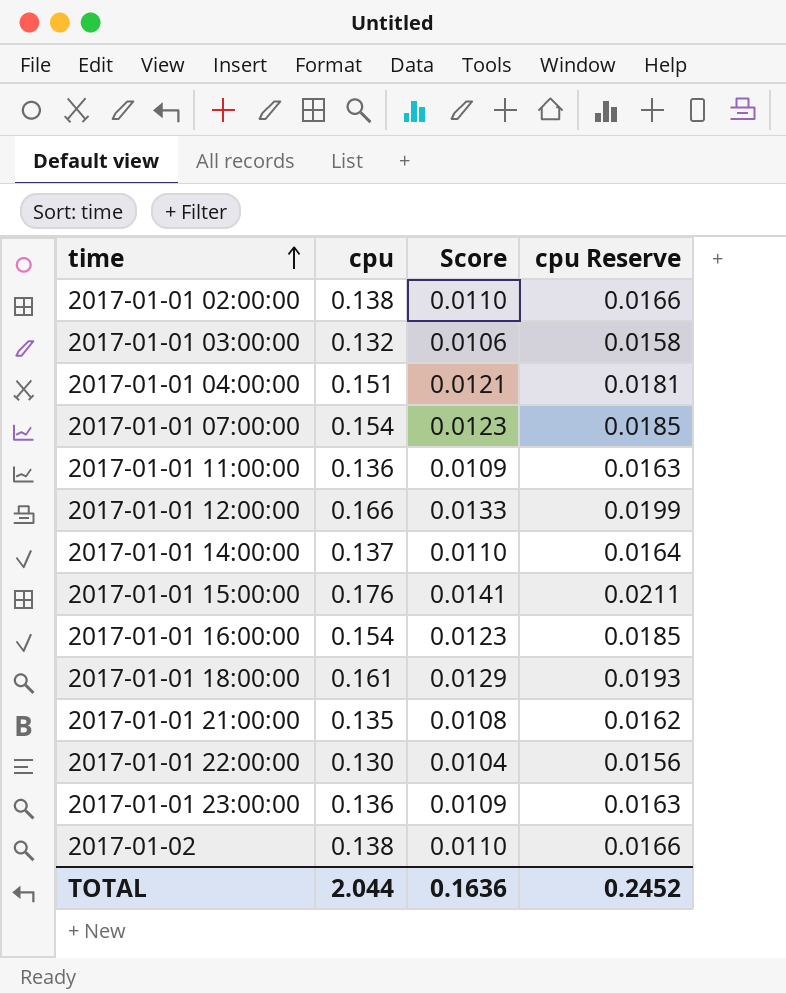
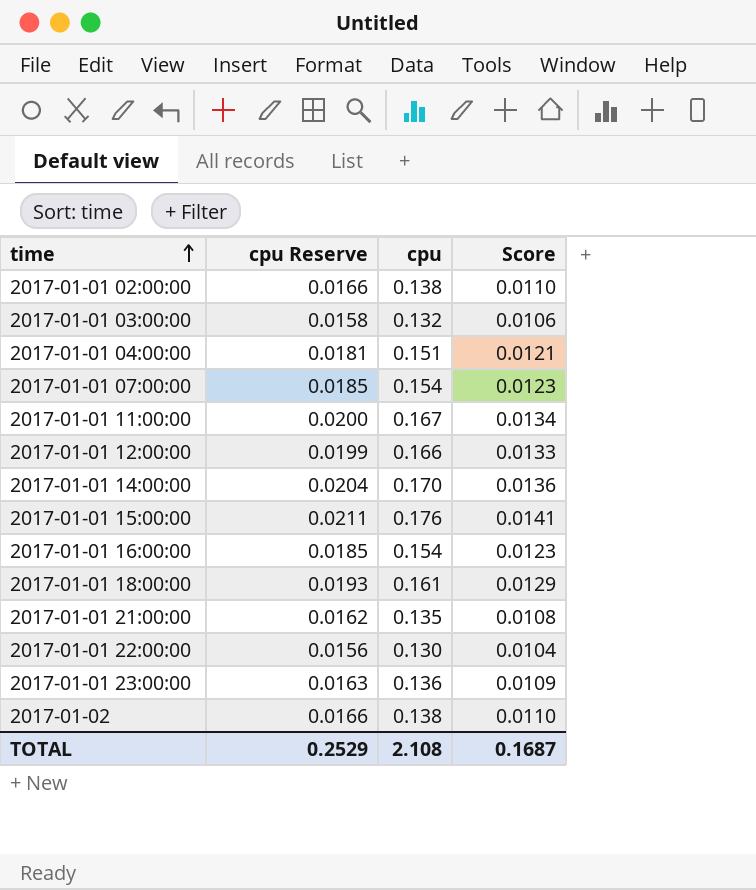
column cpu Reserve | position: 4 -> 2
2017-01-01 11:00:00 | cpu Reserve: 0.0163 -> 0.0200
2017-01-01 11:00:00 | cpu: 0.136 -> 0.167
2017-01-01 11:00:00 | Score: 0.0109 -> 0.0134
2017-01-01 14:00:00 | cpu Reserve: 0.0164 -> 0.0204
2017-01-01 14:00:00 | cpu: 0.137 -> 0.170
2017-01-01 14:00:00 | Score: 0.0110 -> 0.0136
TOTAL | cpu Reserve: 0.2452 -> 0.2529
TOTAL | cpu: 2.044 -> 2.108
TOTAL | Score: 0.1636 -> 0.1687

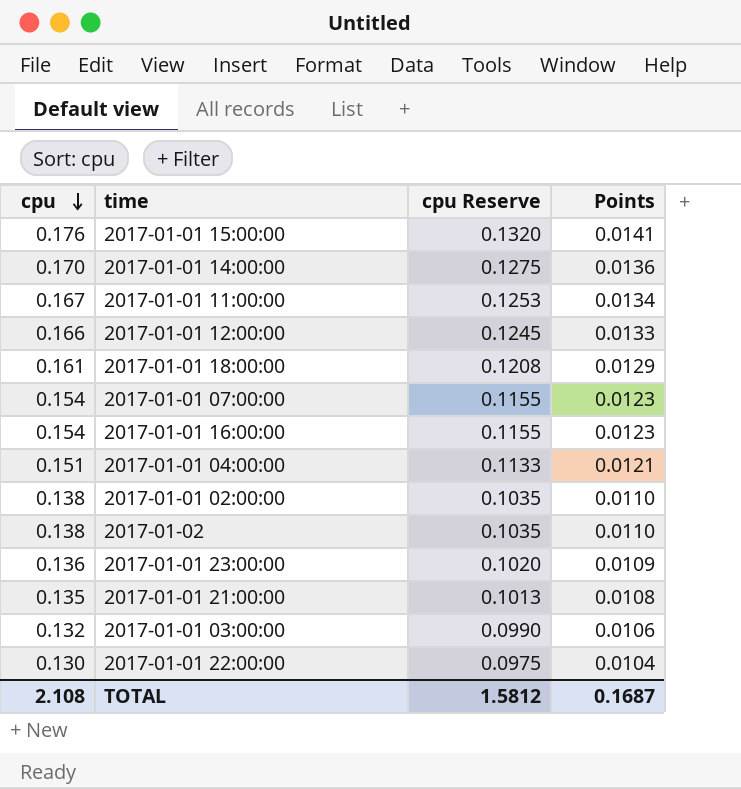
row order: time ascending -> cpu descending
column cpu | position: 3 -> 1
column cpu Reserve | formula: [cpu] * 0.12 -> [cpu] * 0.75
column name: Score -> Points
TOTAL | cpu Reserve: 0.2529 -> 1.5812

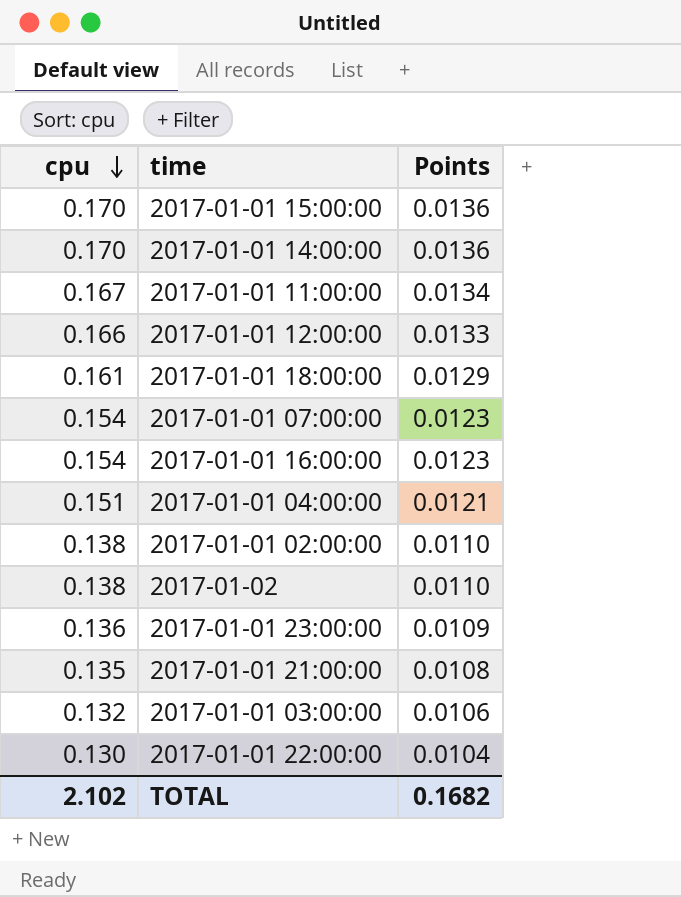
column cpu Reserve | formula: [cpu] * 0.75 -> none
2017-01-01 15:00:00 | cpu: 0.176 -> 0.170
2017-01-01 15:00:00 | Points: 0.0141 -> 0.0136
TOTAL | cpu: 2.108 -> 2.102
TOTAL | Points: 0.1687 -> 0.1682

